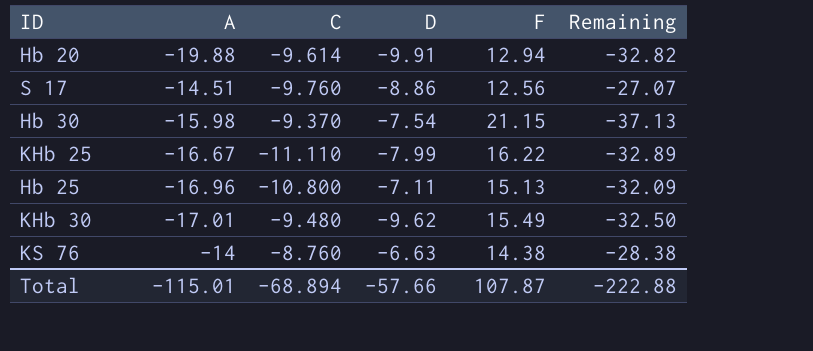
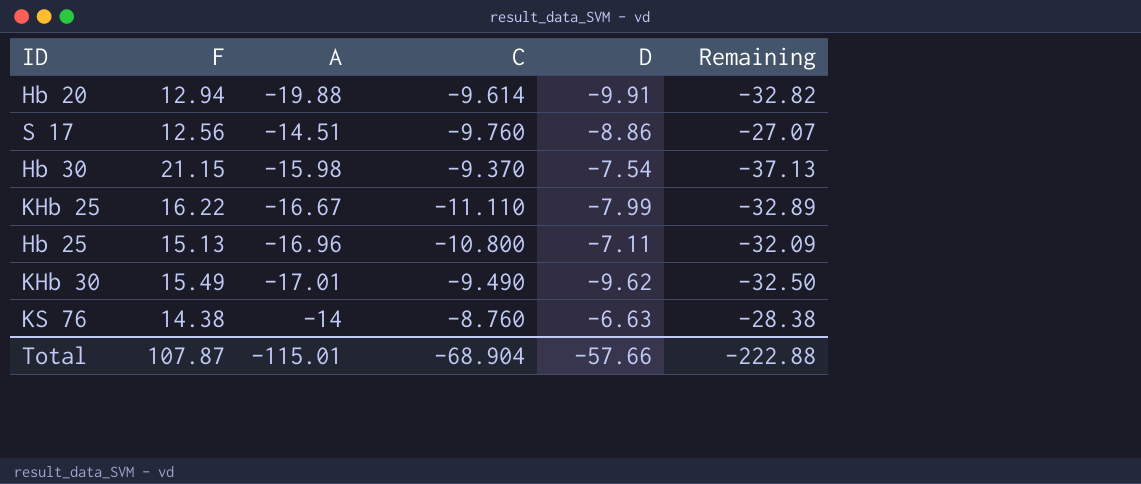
column F | position: 5 -> 2
KHb 30 | C: -9.480 -> -9.490
Total | C: -68.894 -> -68.904

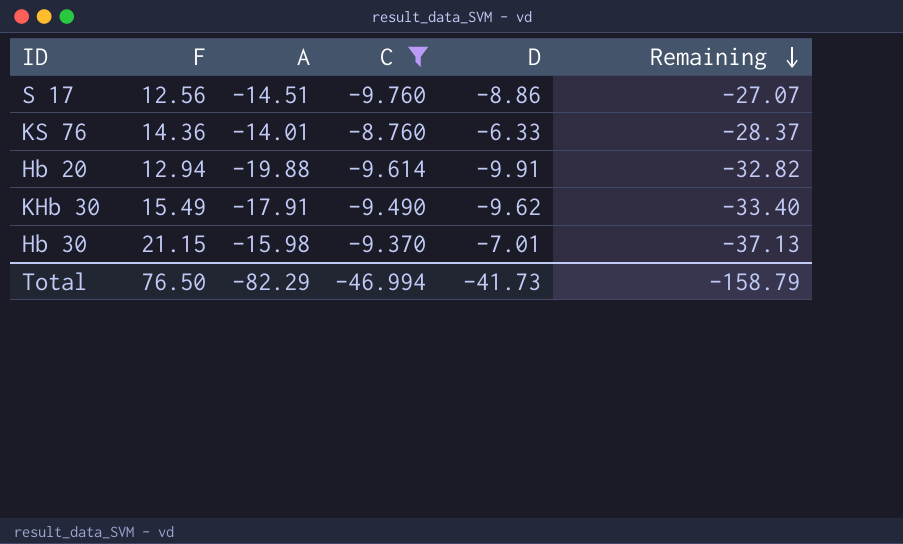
filter: none -> C >= -9.760
row order: none -> Remaining descending
KS 76 | F: 14.38 -> 14.36
KS 76 | A: -14 -> -14.01
KS 76 | D: -6.63 -> -6.33
KS 76 | Remaining: -28.38 -> -28.37
KHb 30 | A: -17.01 -> -17.91
KHb 30 | Remaining: -32.50 -> -33.40
Hb 30 | D: -7.54 -> -7.01
Total | F: 107.87 -> 76.50
Total | A: -115.01 -> -82.29
Total | C: -68.904 -> -46.994
Total | D: -57.66 -> -41.73
Total | Remaining: -222.88 -> -158.79

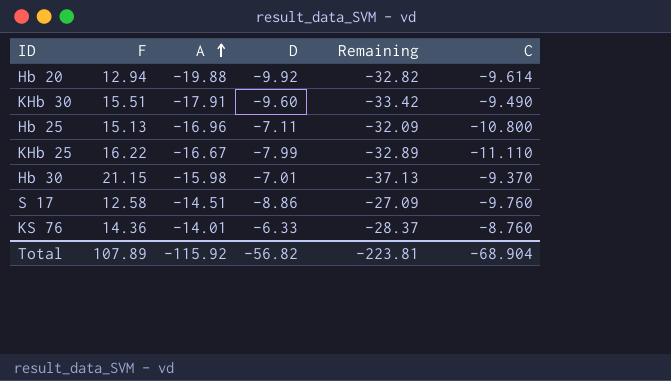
filter: C >= -9.760 -> none
row order: Remaining descending -> A ascending
column C | position: 4 -> 6
Hb 20 | D: -9.91 -> -9.92
KHb 30 | F: 15.49 -> 15.51
KHb 30 | D: -9.62 -> -9.60
KHb 30 | Remaining: -33.40 -> -33.42
S 17 | F: 12.56 -> 12.58
S 17 | Remaining: -27.07 -> -27.09
Total | F: 76.50 -> 107.89
Total | A: -82.29 -> -115.92
Total | D: -41.73 -> -56.82
Total | Remaining: -158.79 -> -223.81
Total | C: -46.994 -> -68.904

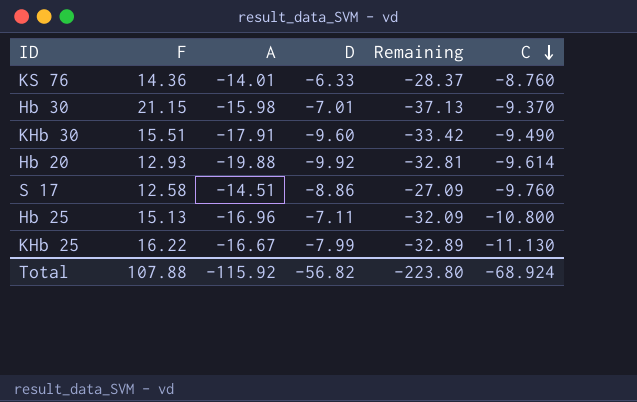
row order: A ascending -> C descending
Hb 20 | F: 12.94 -> 12.93
Hb 20 | Remaining: -32.82 -> -32.81
KHb 25 | C: -11.110 -> -11.130
Total | F: 107.89 -> 107.88
Total | Remaining: -223.81 -> -223.80
Total | C: -68.904 -> -68.924

